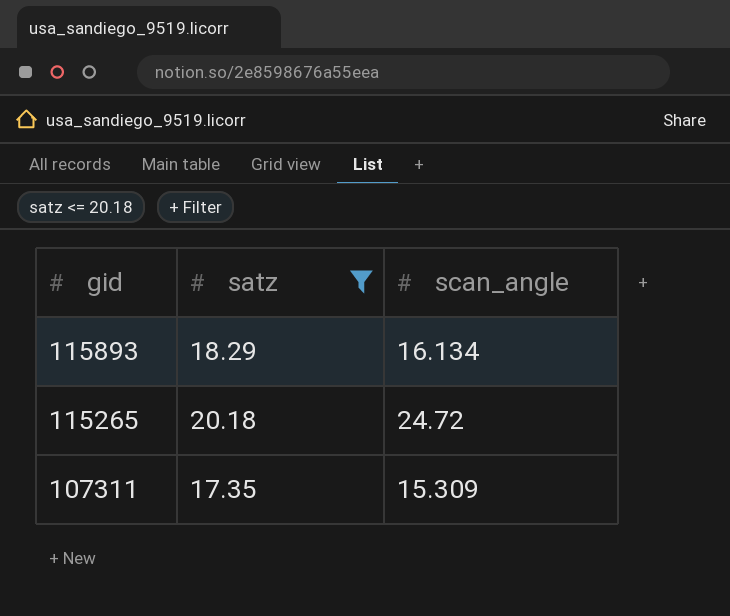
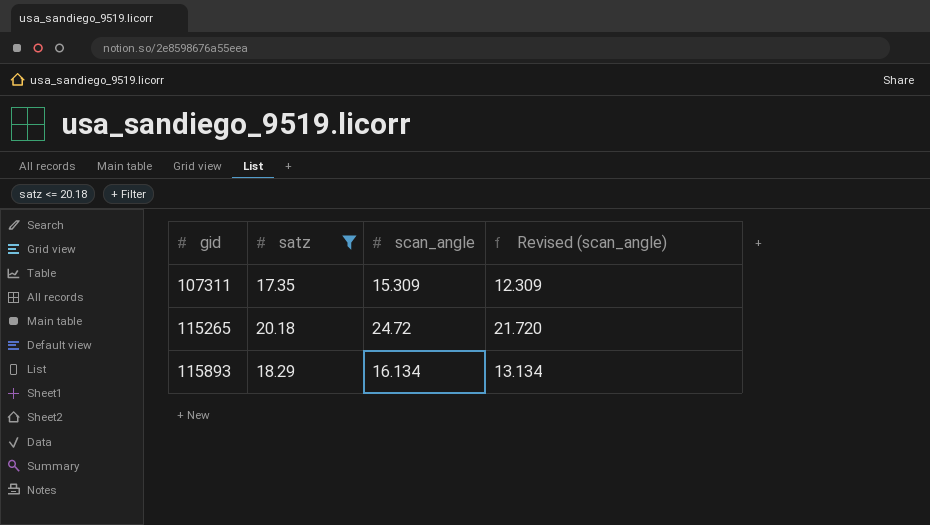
row order: gid descending -> gid ascending
column Revised (scan_angle) | formula: none -> [scan_angle] - 3

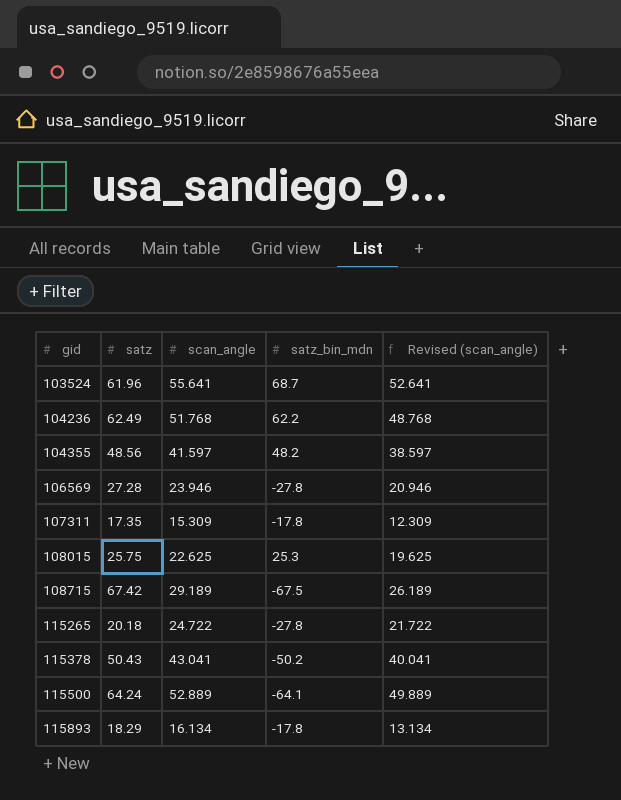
filter: satz <= 20.18 -> none
column satz_bin_mdn | position: none -> 4
115265 | scan_angle: 24.72 -> 24.722
115265 | Revised (scan_angle): 21.720 -> 21.722

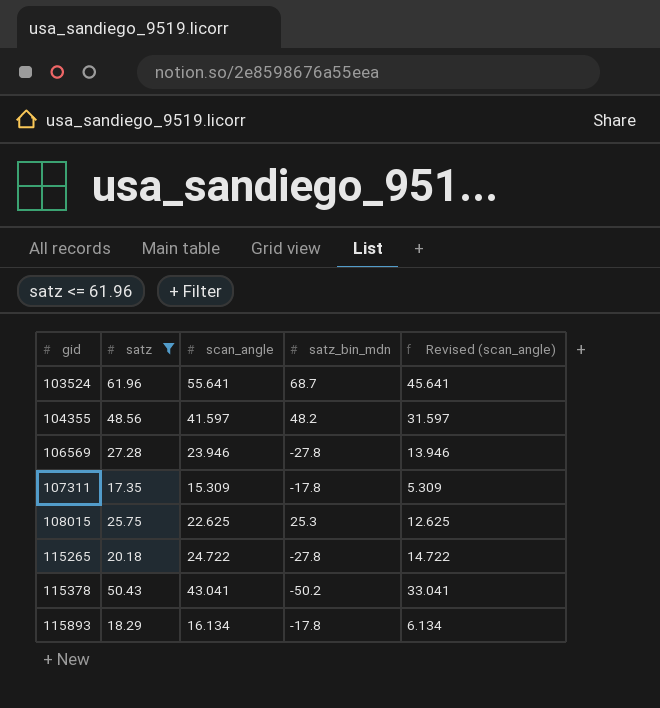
filter: none -> satz <= 61.96
column Revised (scan_angle) | formula: [scan_angle] - 3 -> [scan_angle] - 10

